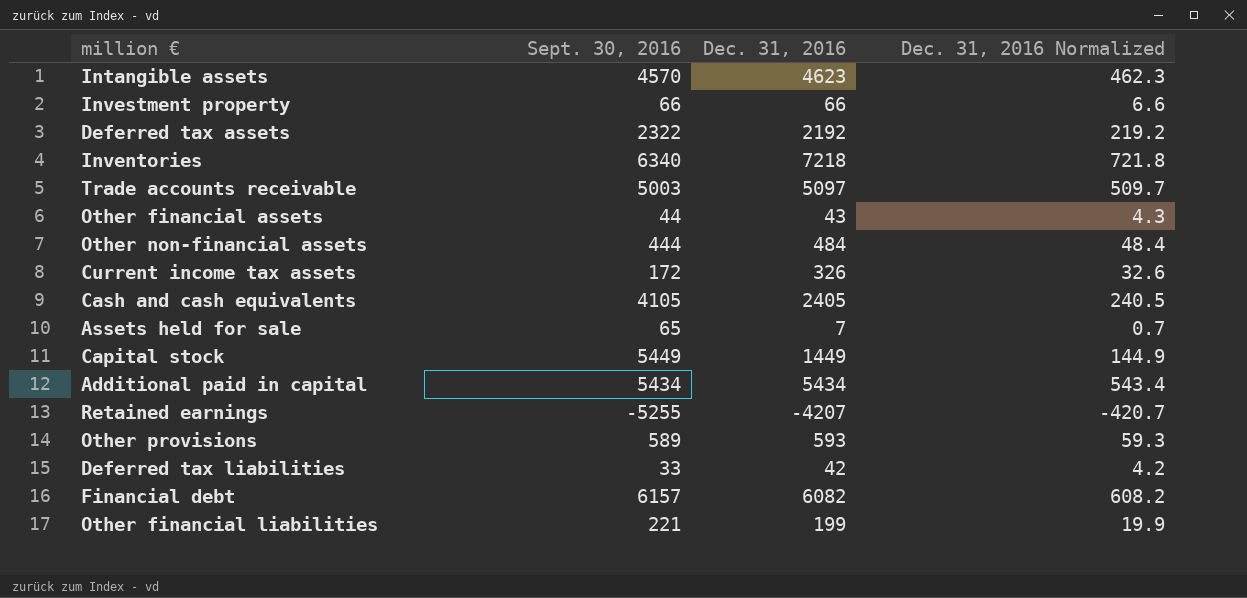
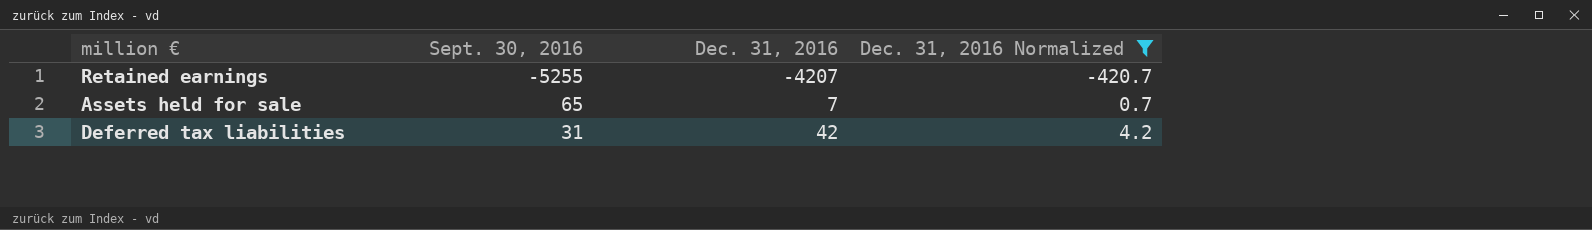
filter: none -> Dec. 31, 2016 Normalized <= 4.2
row order: none -> Dec. 31, 2016 ascending
Deferred tax liabilities | Sept. 30, 2016: 33 -> 31

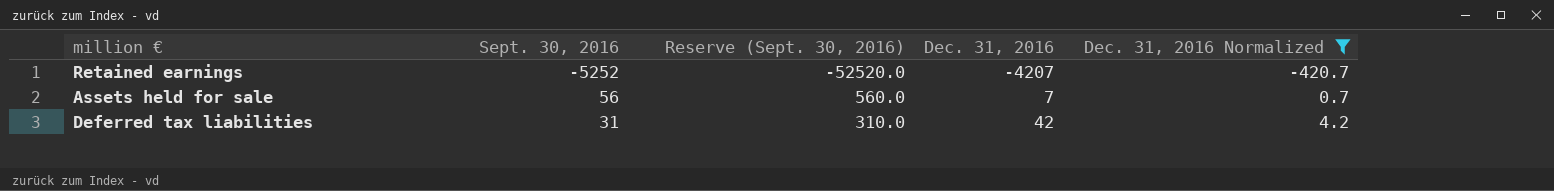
column Reserve (Sept. 30, 2016) | formula: none -> [Sept. 30, 2016] * 10
Retained earnings | Sept. 30, 2016: -5255 -> -5252
Assets held for sale | Sept. 30, 2016: 65 -> 56

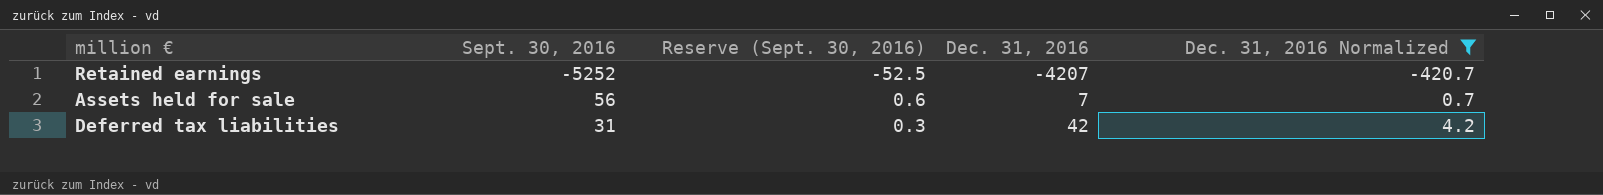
column Reserve (Sept. 30, 2016) | formula: [Sept. 30, 2016] * 10 -> [Sept. 30, 2016] * 0.01

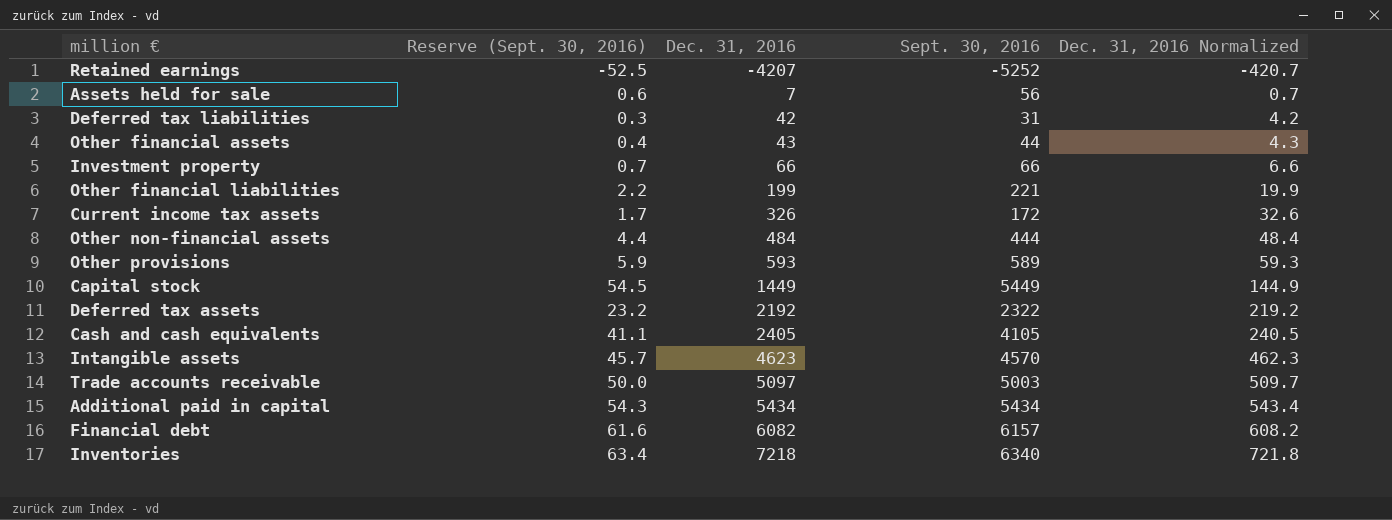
filter: Dec. 31, 2016 Normalized <= 4.2 -> none
column Sept. 30, 2016 | position: 2 -> 4

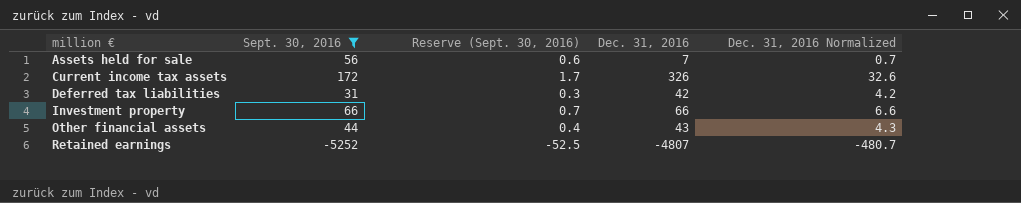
filter: none -> Sept. 30, 2016 <= 172
row order: Dec. 31, 2016 ascending -> million € ascending
column Sept. 30, 2016 | position: 4 -> 2
Retained earnings | Dec. 31, 2016: -4207 -> -4807
Retained earnings | Dec. 31, 2016 Normalized: -420.7 -> -480.7

